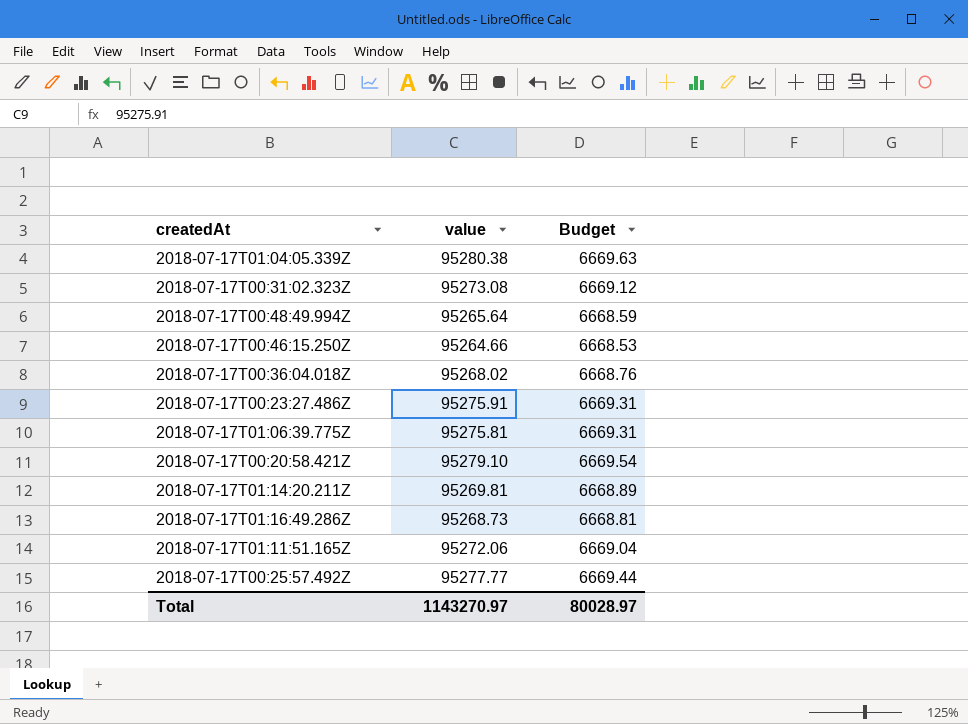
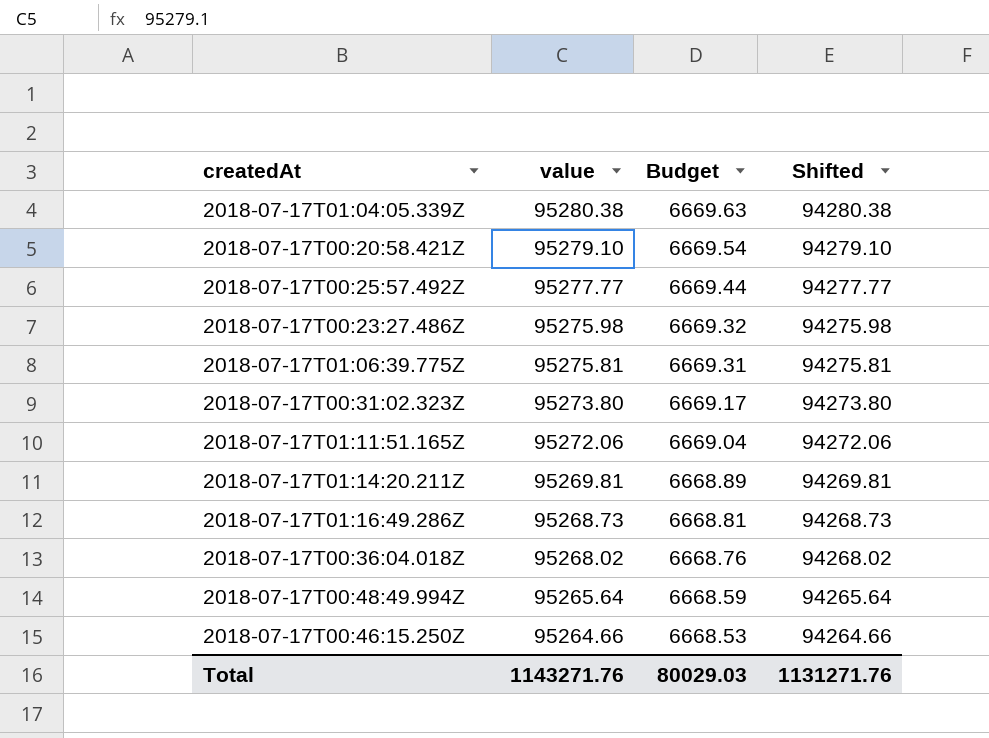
row order: none -> value descending
column Shifted | formula: none -> [value] - 1000
2018-07-17T00:23:27.486Z | value: 95275.91 -> 95275.98
2018-07-17T00:23:27.486Z | Budget: 6669.31 -> 6669.32
2018-07-17T00:31:02.323Z | value: 95273.08 -> 95273.80
2018-07-17T00:31:02.323Z | Budget: 6669.12 -> 6669.17
Total | value: 1143270.97 -> 1143271.76
Total | Budget: 80028.97 -> 80029.03

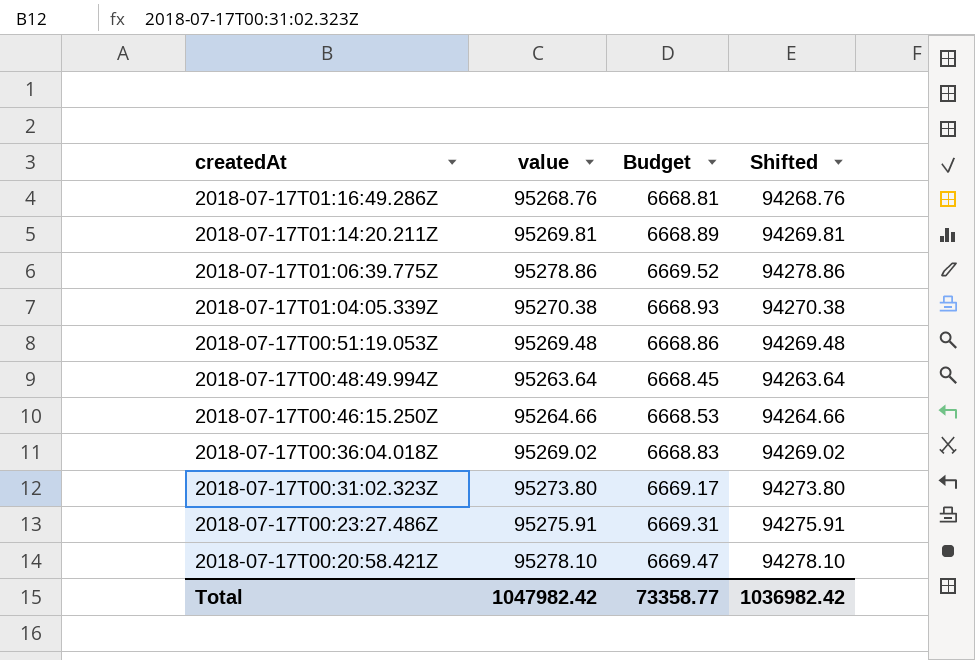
row order: value descending -> createdAt descending
row 2018-07-17T00:25:57.492Z: 95277.77 | 6669.44 | 94277.77 -> none
row 2018-07-17T01:11:51.165Z: 95272.06 | 6669.04 | 94272.06 -> none
2018-07-17T01:16:49.286Z | value: 95268.73 -> 95268.76
2018-07-17T01:16:49.286Z | Shifted: 94268.73 -> 94268.76
2018-07-17T01:06:39.775Z | value: 95275.81 -> 95278.86
2018-07-17T01:06:39.775Z | Budget: 6669.31 -> 6669.52
2018-07-17T01:06:39.775Z | Shifted: 94275.81 -> 94278.86
2018-07-17T01:04:05.339Z | value: 95280.38 -> 95270.38
2018-07-17T01:04:05.339Z | Budget: 6669.63 -> 6668.93
2018-07-17T01:04:05.339Z | Shifted: 94280.38 -> 94270.38
row 2018-07-17T00:51:19.053Z: none -> 95269.48 | 6668.86 | 94269.48
2018-07-17T00:48:49.994Z | value: 95265.64 -> 95263.64
2018-07-17T00:48:49.994Z | Budget: 6668.59 -> 6668.45
2018-07-17T00:48:49.994Z | Shifted: 94265.64 -> 94263.64
2018-07-17T00:36:04.018Z | value: 95268.02 -> 95269.02
2018-07-17T00:36:04.018Z | Budget: 6668.76 -> 6668.83
2018-07-17T00:36:04.018Z | Shifted: 94268.02 -> 94269.02
2018-07-17T00:23:27.486Z | value: 95275.98 -> 95275.91
2018-07-17T00:23:27.486Z | Budget: 6669.32 -> 6669.31
2018-07-17T00:23:27.486Z | Shifted: 94275.98 -> 94275.91
2018-07-17T00:20:58.421Z | value: 95279.10 -> 95278.10
2018-07-17T00:20:58.421Z | Budget: 6669.54 -> 6669.47
2018-07-17T00:20:58.421Z | Shifted: 94279.10 -> 94278.10
Total | value: 1143271.76 -> 1047982.42
Total | Budget: 80029.03 -> 73358.77
Total | Shifted: 1131271.76 -> 1036982.42

